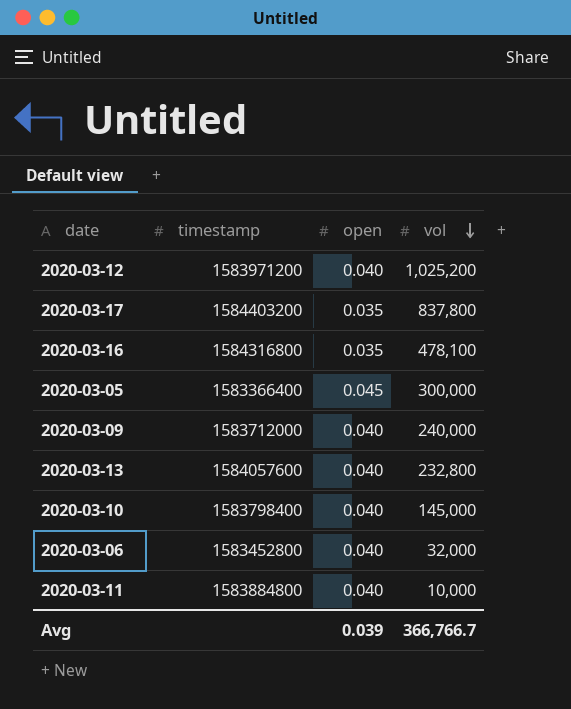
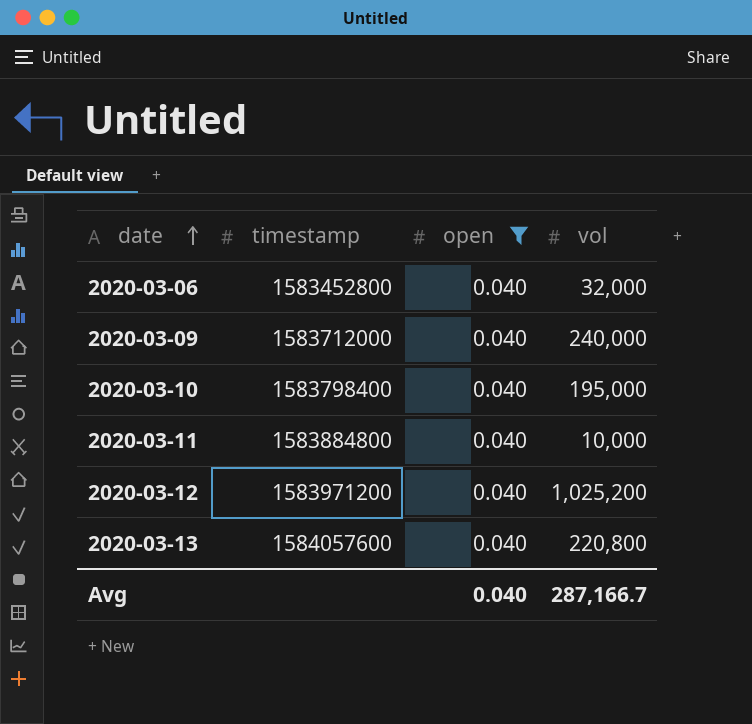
filter: none -> open = 0.040
row order: vol descending -> date ascending
2020-03-10 | vol: 145,000 -> 195,000
2020-03-13 | vol: 232,800 -> 220,800
Avg | open: 0.039 -> 0.040
Avg | vol: 366,766.7 -> 287,166.7

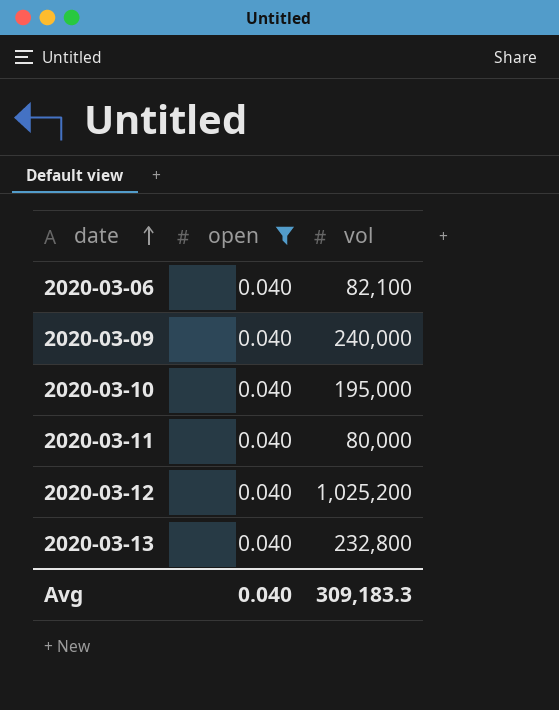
column timestamp | position: 2 -> none
2020-03-06 | vol: 32,000 -> 82,100
2020-03-11 | vol: 10,000 -> 80,000
2020-03-13 | vol: 220,800 -> 232,800
Avg | vol: 287,166.7 -> 309,183.3

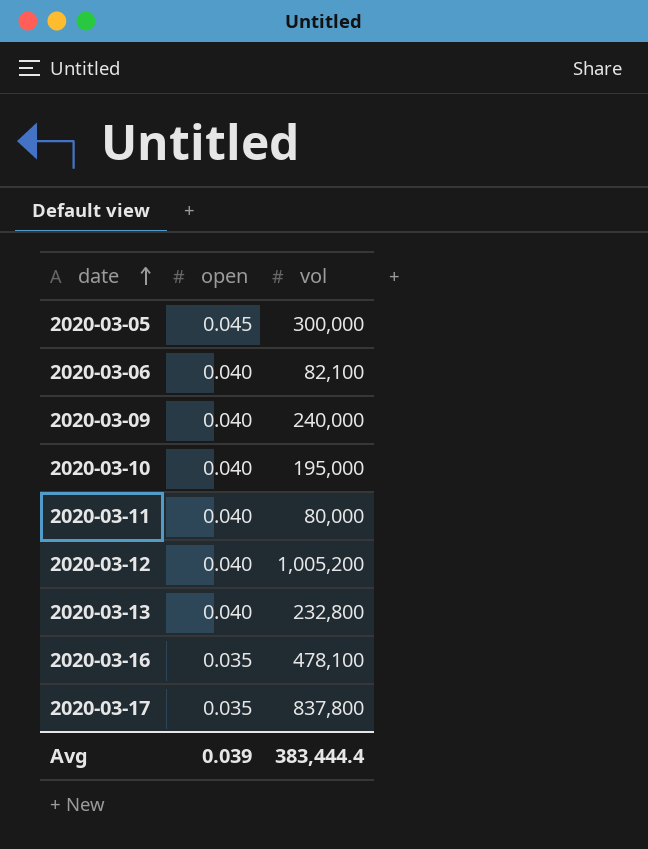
filter: open = 0.040 -> none
2020-03-12 | vol: 1,025,200 -> 1,005,200
Avg | open: 0.040 -> 0.039
Avg | vol: 309,183.3 -> 383,444.4

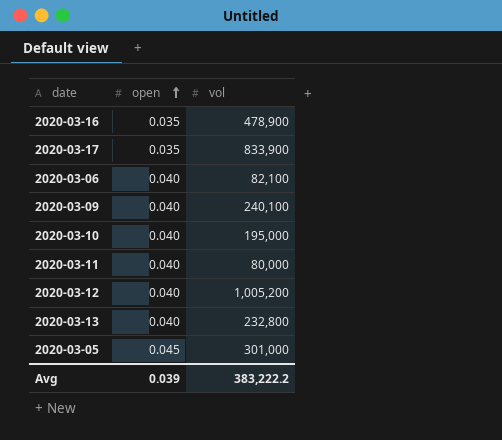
row order: date ascending -> open ascending
2020-03-16 | vol: 478,100 -> 478,900
2020-03-17 | vol: 837,800 -> 833,900
2020-03-09 | vol: 240,000 -> 240,100
2020-03-05 | vol: 300,000 -> 301,000
Avg | vol: 383,444.4 -> 383,222.2

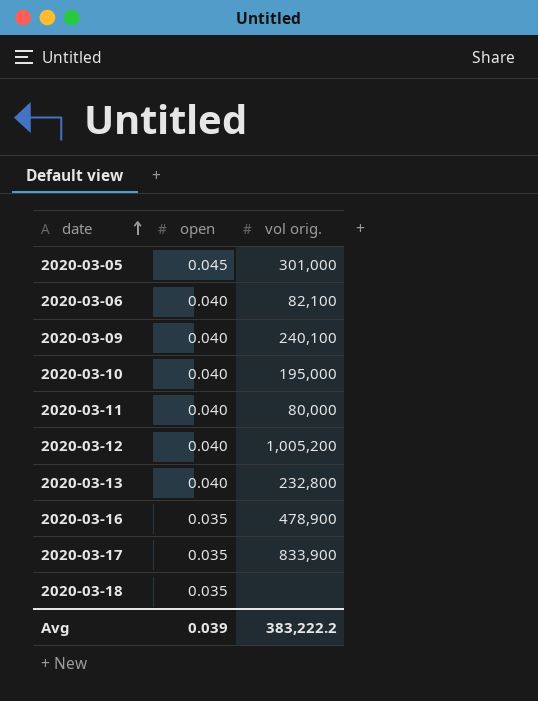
row order: open ascending -> date ascending
column name: vol -> vol orig.
row 2020-03-18: none -> 0.035 | none

